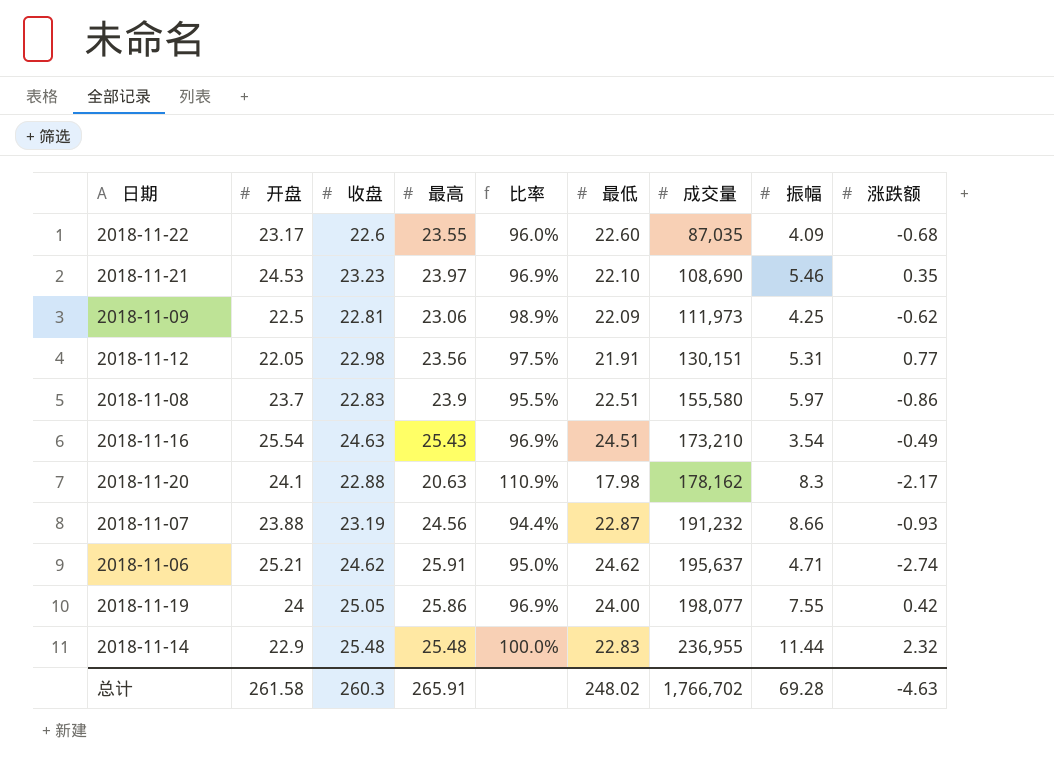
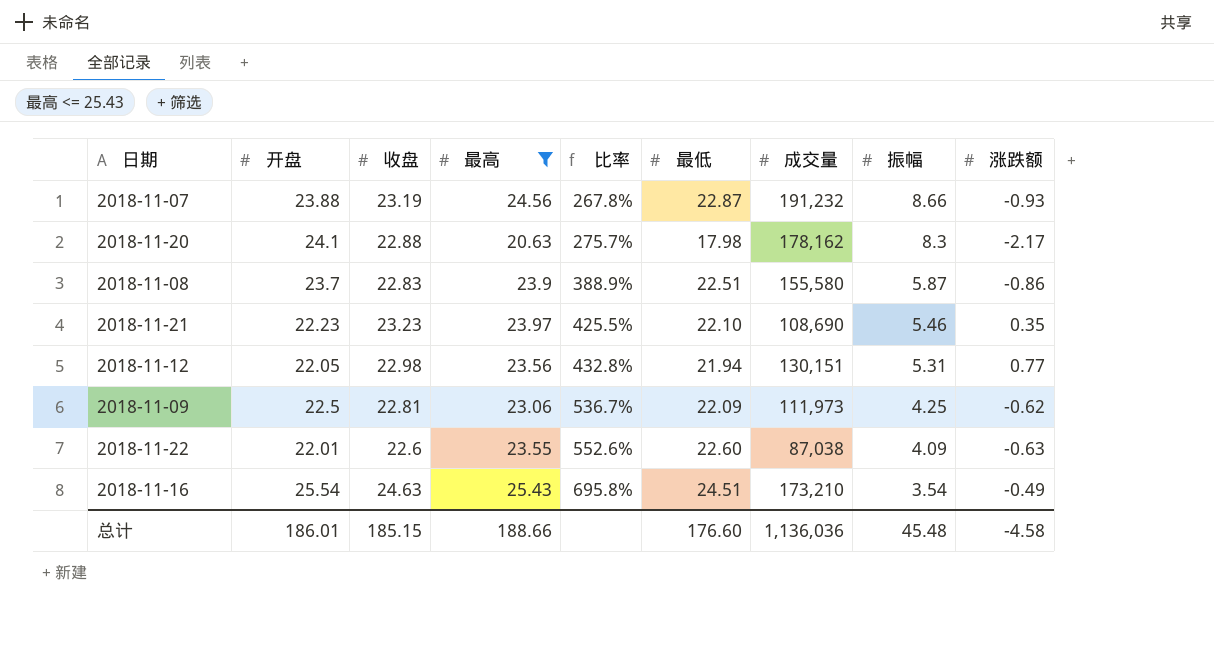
filter: none -> 最高 <= 25.43
row order: 成交量 ascending -> 比率 ascending
column 比率 | formula: [收盘] / [最高] -> [收盘] / [振幅]
2018-11-08 | 振幅: 5.97 -> 5.87
2018-11-21 | 开盘: 24.53 -> 22.23
2018-11-12 | 最低: 21.91 -> 21.94
2018-11-22 | 开盘: 23.17 -> 22.01
2018-11-22 | 成交量: 87,035 -> 87,038
2018-11-22 | 涨跌额: -0.68 -> -0.63
总计 | 开盘: 261.58 -> 186.01
总计 | 收盘: 260.3 -> 185.15
总计 | 最高: 265.91 -> 188.66
总计 | 最低: 248.02 -> 176.60
总计 | 成交量: 1,766,702 -> 1,136,036
总计 | 振幅: 69.28 -> 45.48
总计 | 涨跌额: -4.63 -> -4.58

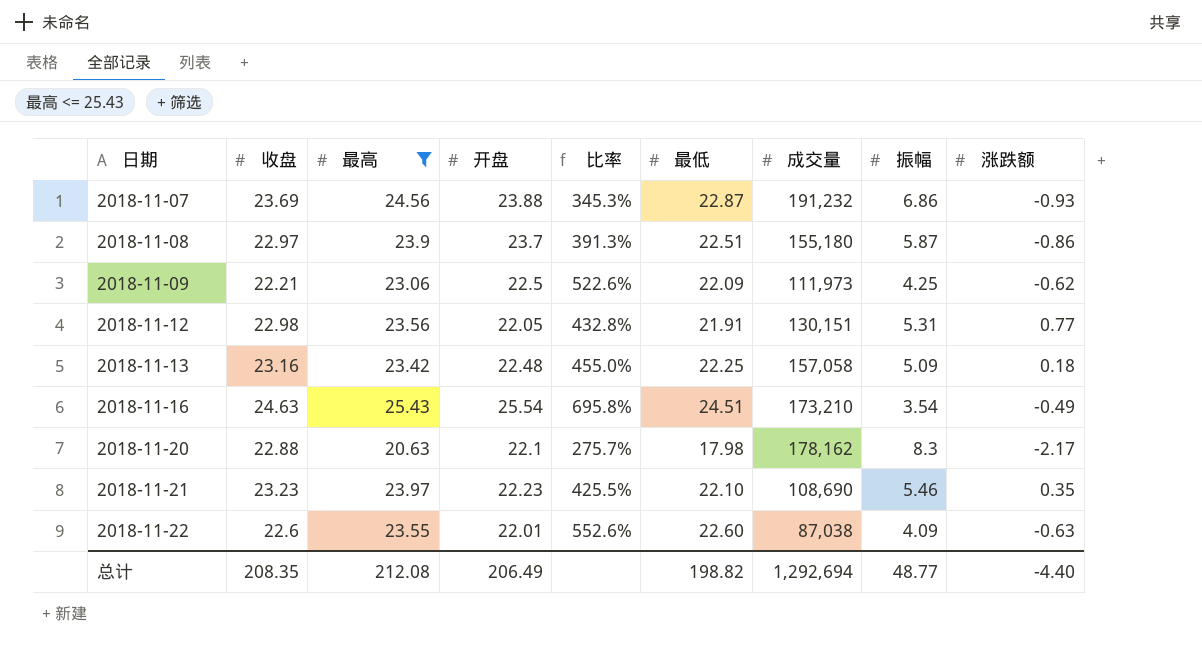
row order: 比率 ascending -> 日期 ascending
column 开盘 | position: 2 -> 4
2018-11-07 | 收盘: 23.19 -> 23.69
2018-11-07 | 比率: 267.8% -> 345.3%
2018-11-07 | 振幅: 8.66 -> 6.86
2018-11-08 | 收盘: 22.83 -> 22.97
2018-11-08 | 比率: 388.9% -> 391.3%
2018-11-08 | 成交量: 155,580 -> 155,180
2018-11-09 | 收盘: 22.81 -> 22.21
2018-11-09 | 比率: 536.7% -> 522.6%
2018-11-12 | 最低: 21.94 -> 21.91
row 2018-11-13: none -> 23.16 | 23.42 | 22.48 | 455.0% | 22.25 | 157,058 | 5.09 | 0.18
2018-11-20 | 开盘: 24.1 -> 22.1
总计 | 收盘: 185.15 -> 208.35
总计 | 最高: 188.66 -> 212.08
总计 | 开盘: 186.01 -> 206.49
总计 | 最低: 176.60 -> 198.82
总计 | 成交量: 1,136,036 -> 1,292,694
总计 | 振幅: 45.48 -> 48.77
总计 | 涨跌额: -4.58 -> -4.40

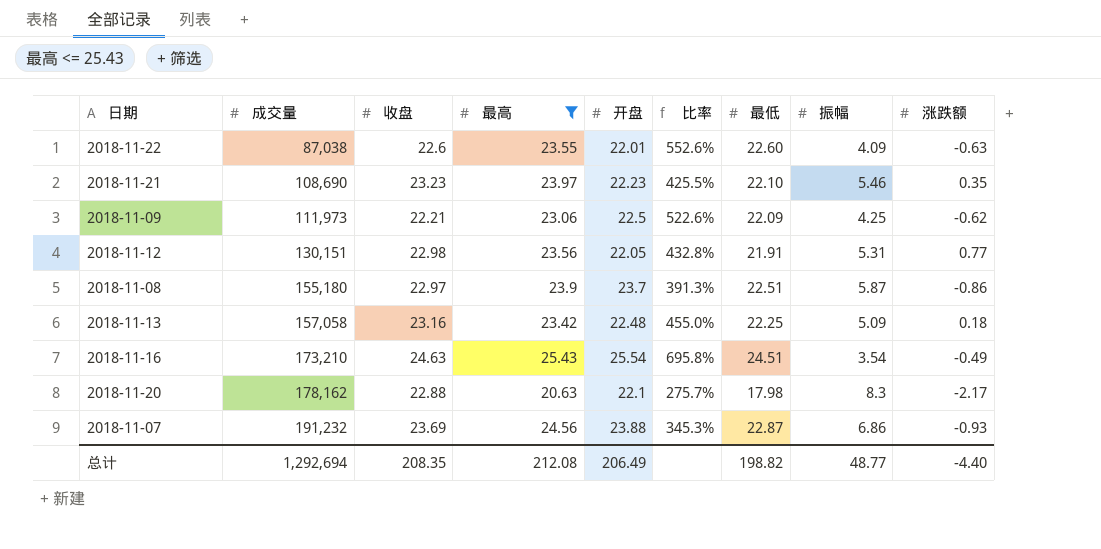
row order: 日期 ascending -> 成交量 ascending
column 成交量 | position: 7 -> 2

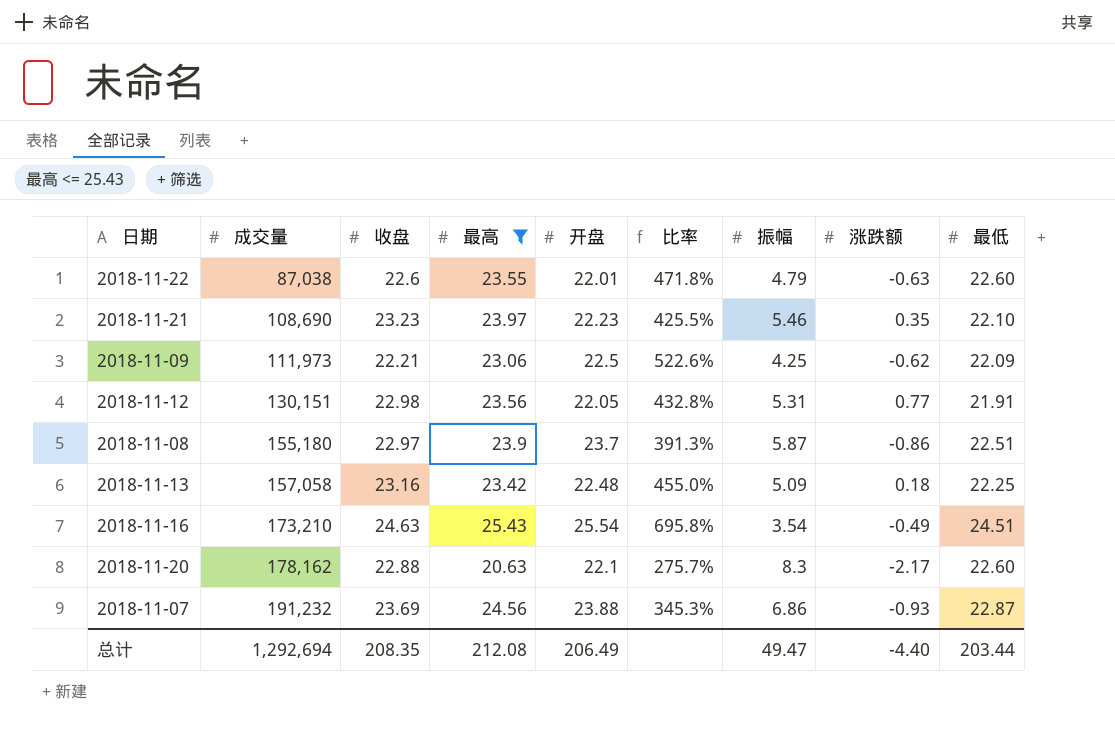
column 最低 | position: 7 -> 9
2018-11-22 | 比率: 552.6% -> 471.8%
2018-11-22 | 振幅: 4.09 -> 4.79
2018-11-20 | 最低: 17.98 -> 22.60
总计 | 振幅: 48.77 -> 49.47
总计 | 最低: 198.82 -> 203.44

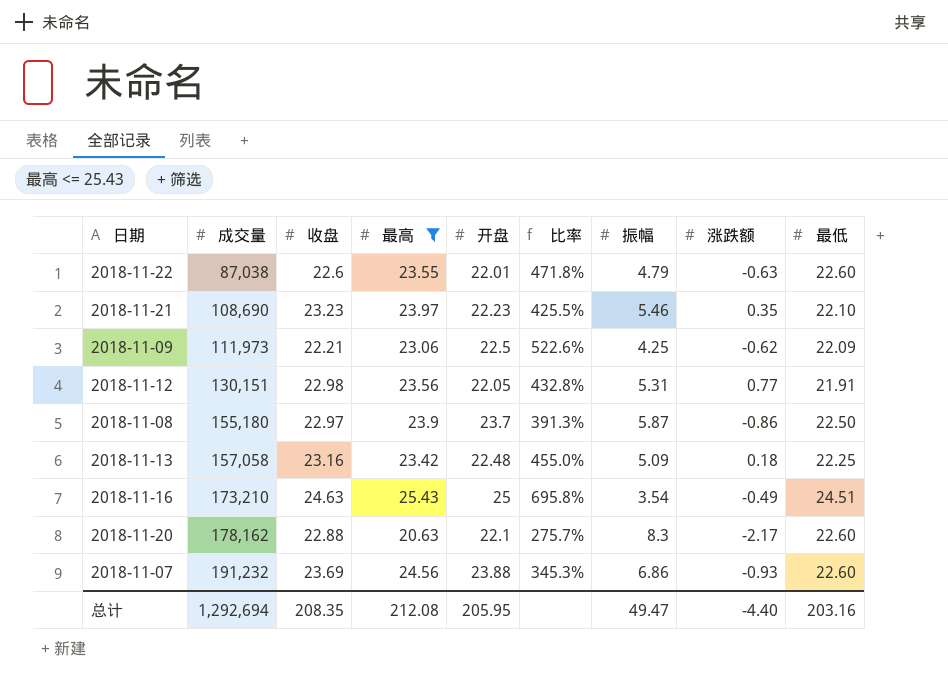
2018-11-08 | 最低: 22.51 -> 22.50
2018-11-16 | 开盘: 25.54 -> 25
2018-11-07 | 最低: 22.87 -> 22.60
总计 | 开盘: 206.49 -> 205.95
总计 | 最低: 203.44 -> 203.16

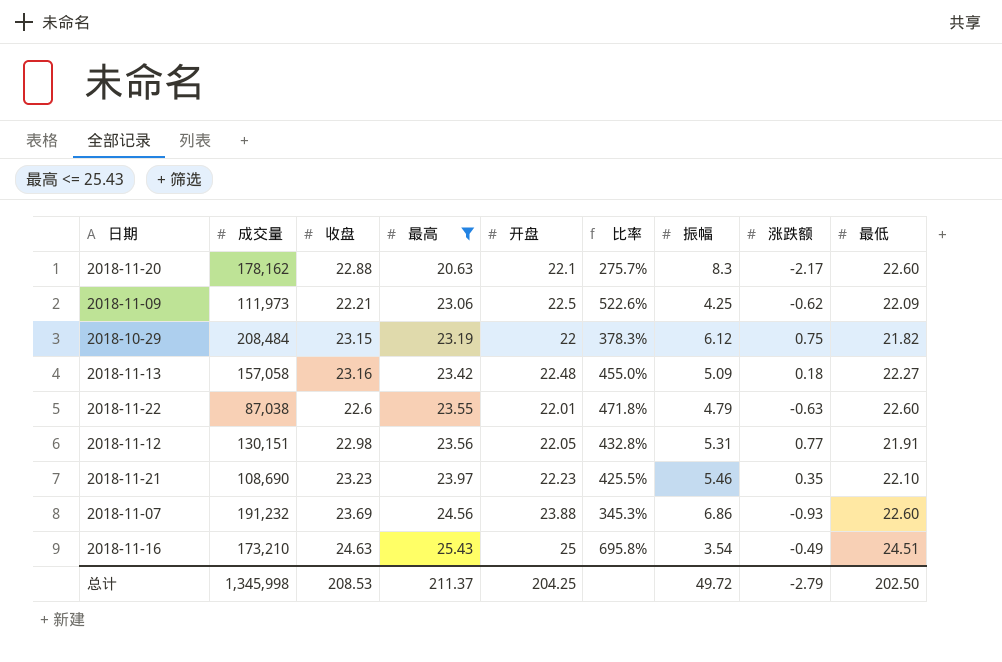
row order: 成交量 ascending -> 最高 ascending
row 2018-11-08: 155,180 | 22.97 | 23.9 | 23.7 | 391.3% | 5.87 | -0.86 | 22.50 -> none
row 2018-10-29: none -> 208,484 | 23.15 | 23.19 | 22 | 378.3% | 6.12 | 0.75 | 21.82
2018-11-13 | 最低: 22.25 -> 22.27
总计 | 成交量: 1,292,694 -> 1,345,998
总计 | 收盘: 208.35 -> 208.53
总计 | 最高: 212.08 -> 211.37
总计 | 开盘: 205.95 -> 204.25
总计 | 振幅: 49.47 -> 49.72
总计 | 涨跌额: -4.40 -> -2.79
总计 | 最低: 203.16 -> 202.50

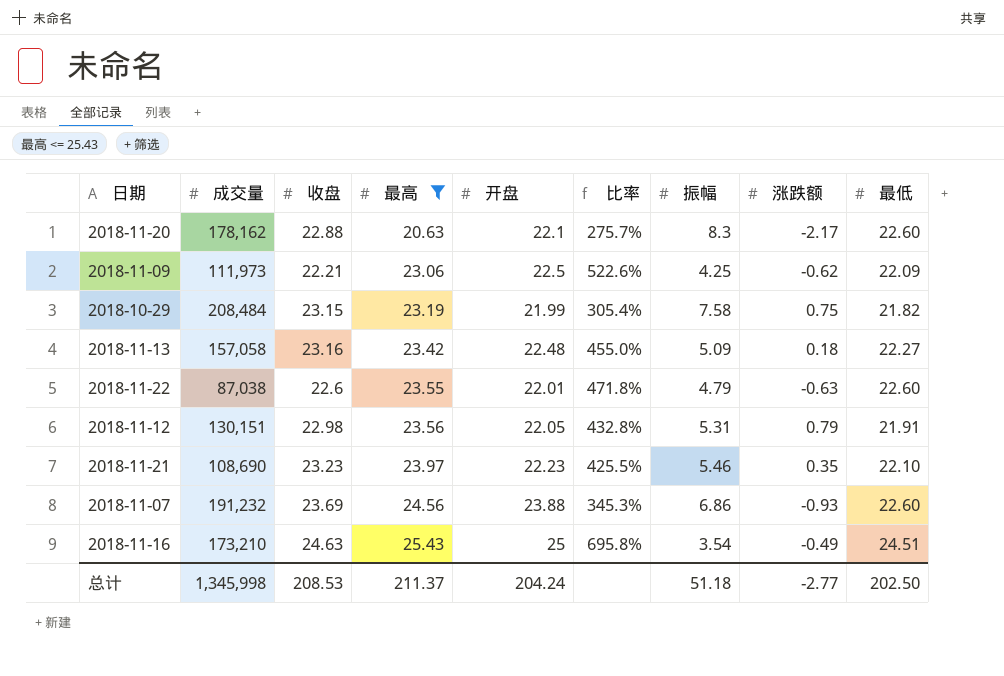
2018-10-29 | 开盘: 22 -> 21.99
2018-10-29 | 比率: 378.3% -> 305.4%
2018-10-29 | 振幅: 6.12 -> 7.58
2018-11-12 | 涨跌额: 0.77 -> 0.79
总计 | 开盘: 204.25 -> 204.24
总计 | 振幅: 49.72 -> 51.18
总计 | 涨跌额: -2.79 -> -2.77

